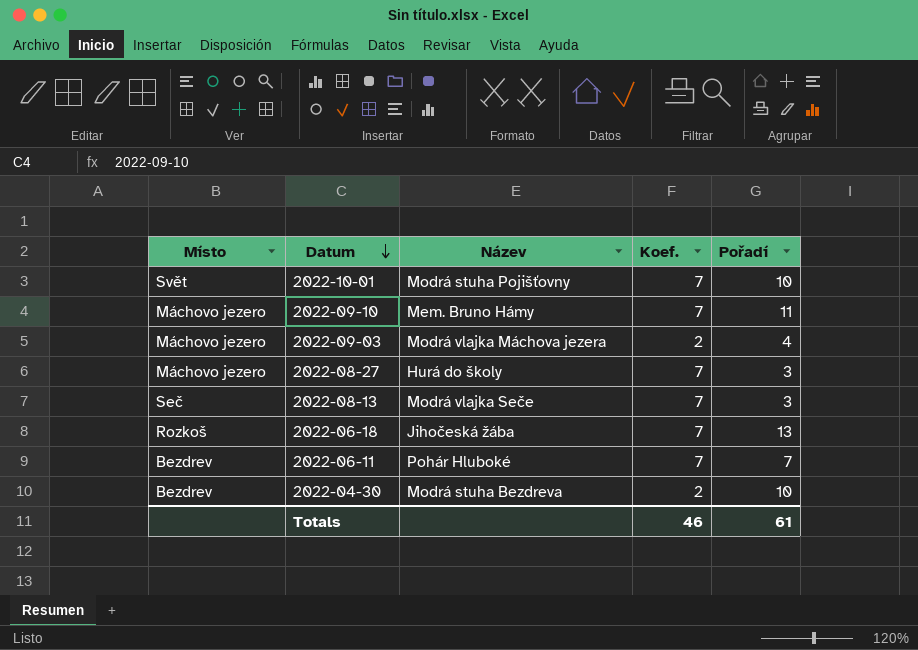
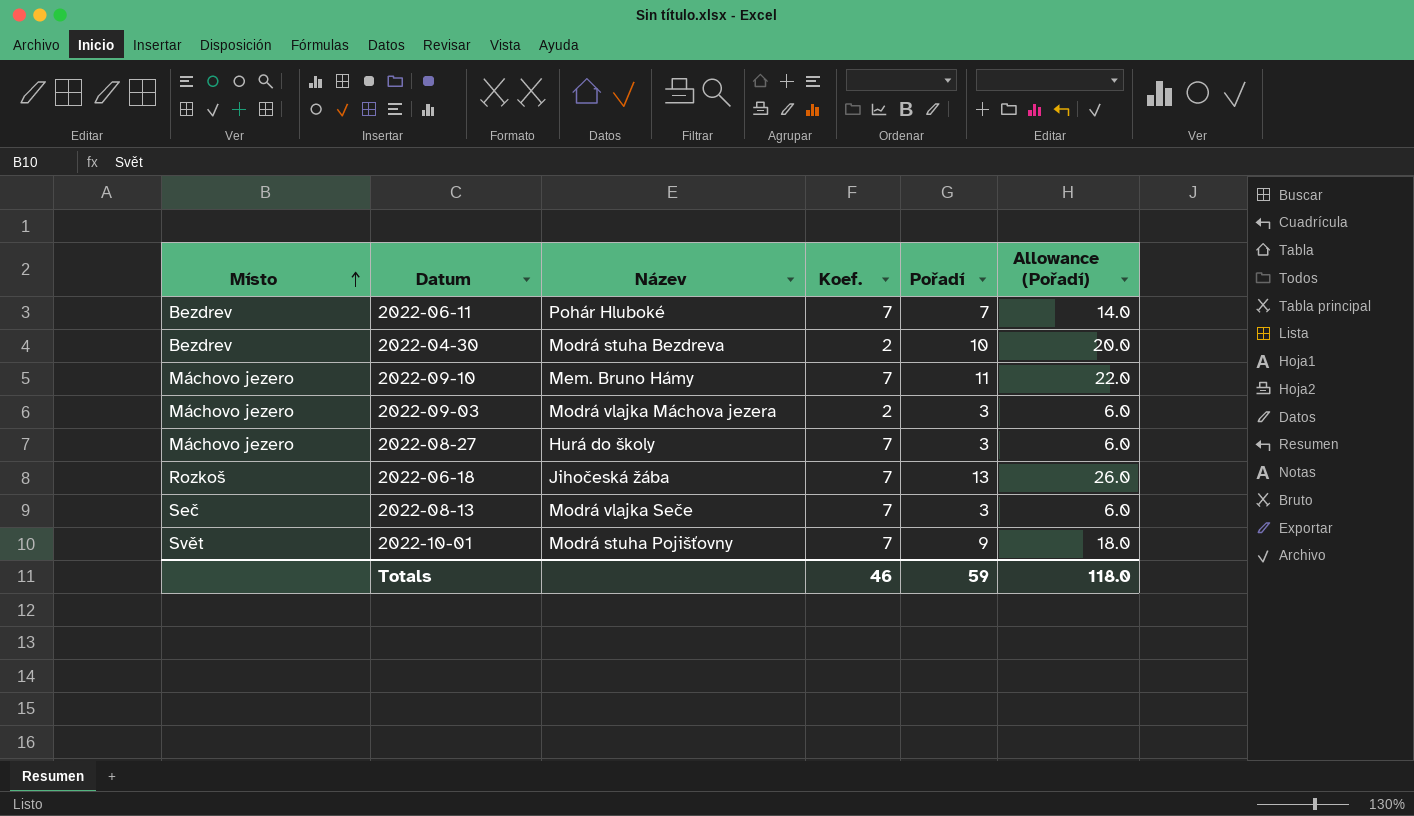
row order: Datum descending -> Místo ascending
column Allowance (Pořadí) | formula: none -> [Pořadí] * 2
2022-09-03 | Pořadí: 4 -> 3
2022-10-01 | Pořadí: 10 -> 9
Totals | Pořadí: 61 -> 59

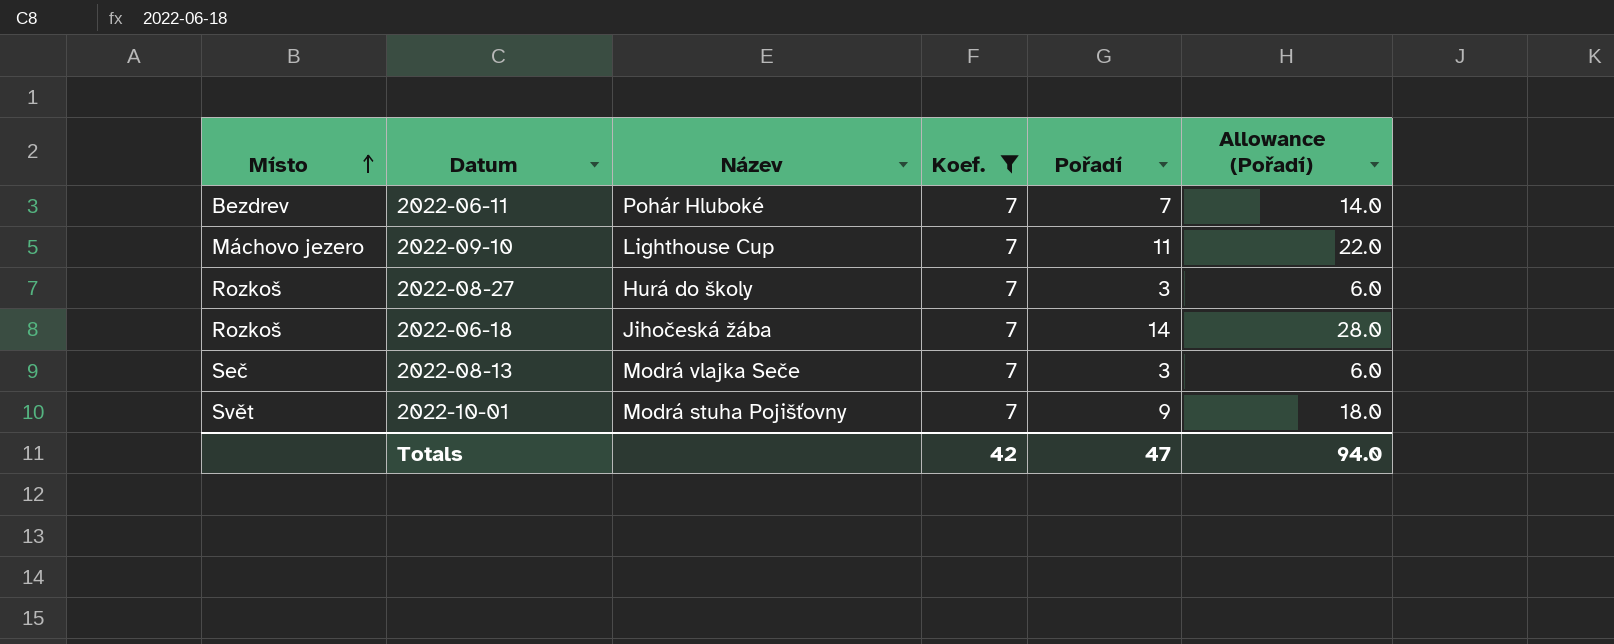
filter: none -> Koef. = 7
2022-09-10 | Název: Mem. Bruno Hámy -> Lighthouse Cup
2022-08-27 | Místo: Máchovo jezero -> Rozkoš
2022-06-18 | Pořadí: 13 -> 14
2022-06-18 | Allowance (Pořadí): 26.0 -> 28.0
Totals | Koef.: 46 -> 42
Totals | Pořadí: 59 -> 47
Totals | Allowance (Pořadí): 118.0 -> 94.0

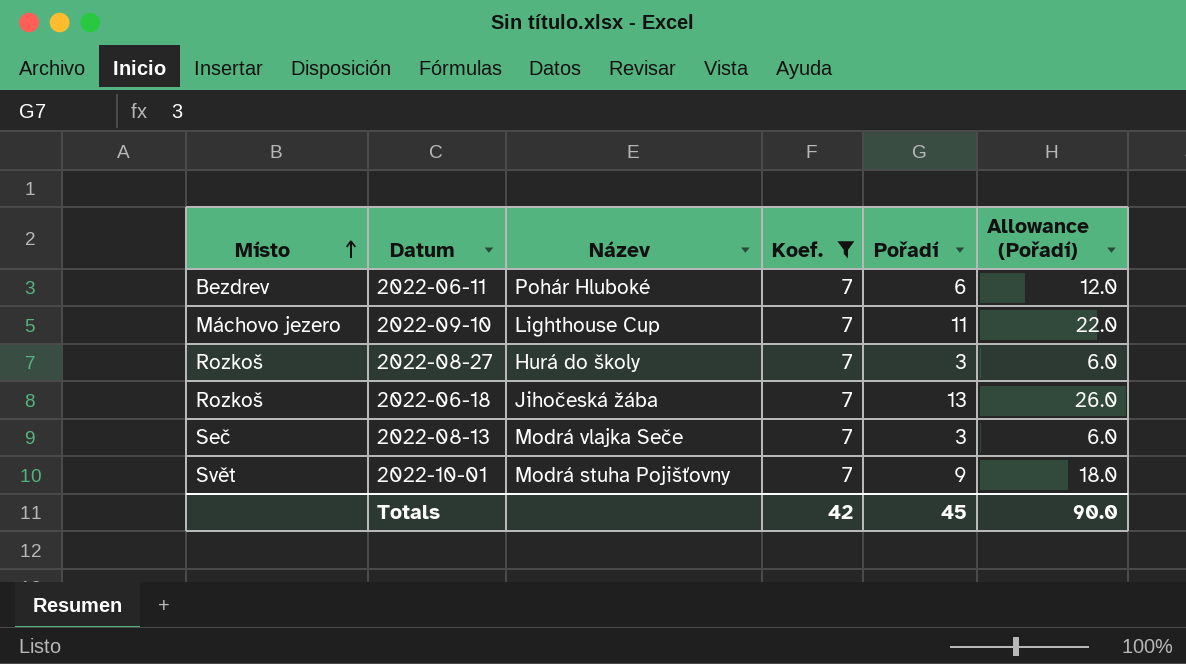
2022-06-11 | Pořadí: 7 -> 6
2022-06-11 | Allowance (Pořadí): 14.0 -> 12.0
2022-06-18 | Pořadí: 14 -> 13
2022-06-18 | Allowance (Pořadí): 28.0 -> 26.0
Totals | Pořadí: 47 -> 45
Totals | Allowance (Pořadí): 94.0 -> 90.0

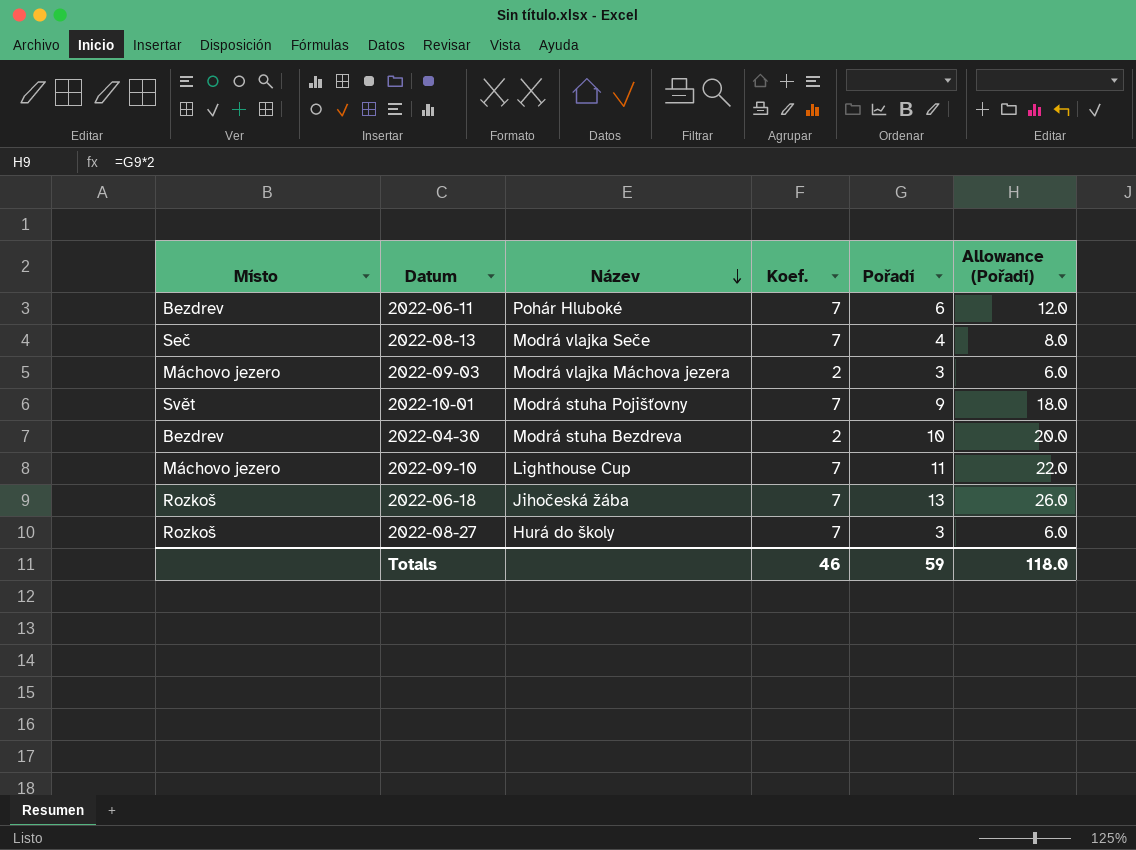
filter: Koef. = 7 -> none
row order: Místo ascending -> Název descending
2022-08-13 | Pořadí: 3 -> 4
2022-08-13 | Allowance (Pořadí): 6.0 -> 8.0
Totals | Koef.: 42 -> 46
Totals | Pořadí: 45 -> 59
Totals | Allowance (Pořadí): 90.0 -> 118.0

